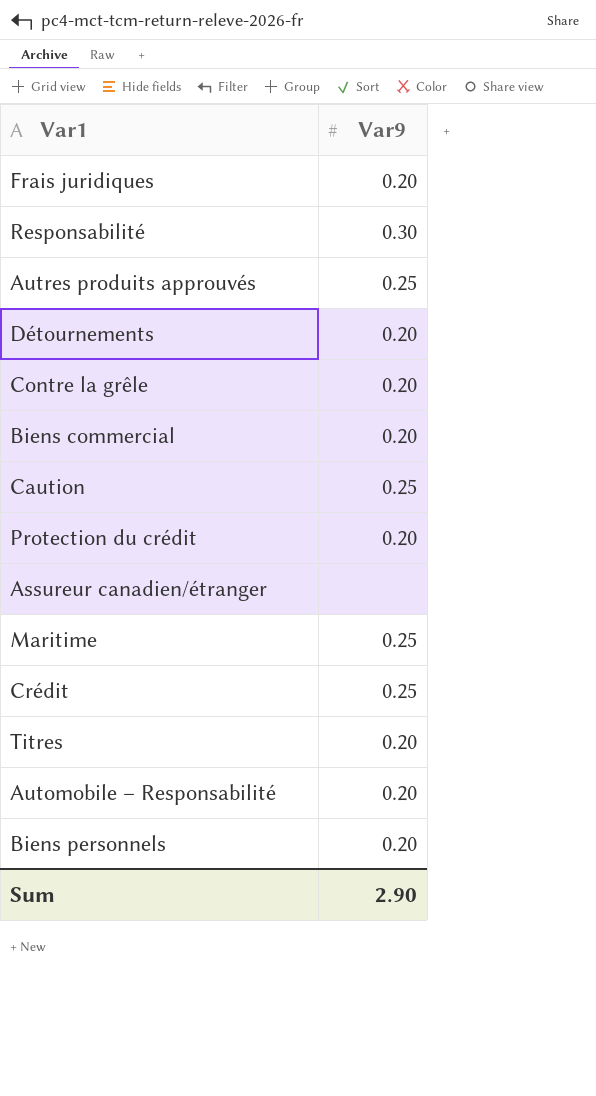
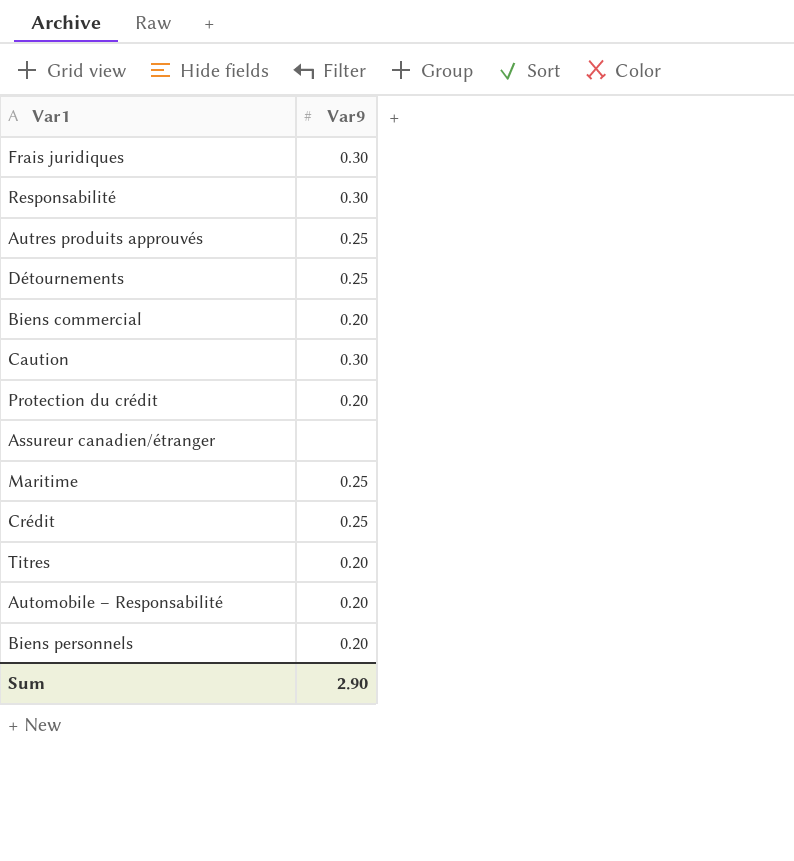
row Contre la grêle: 0.20 -> none
Frais juridiques | Var9: 0.20 -> 0.30
Détournements | Var9: 0.20 -> 0.25
Caution | Var9: 0.25 -> 0.30

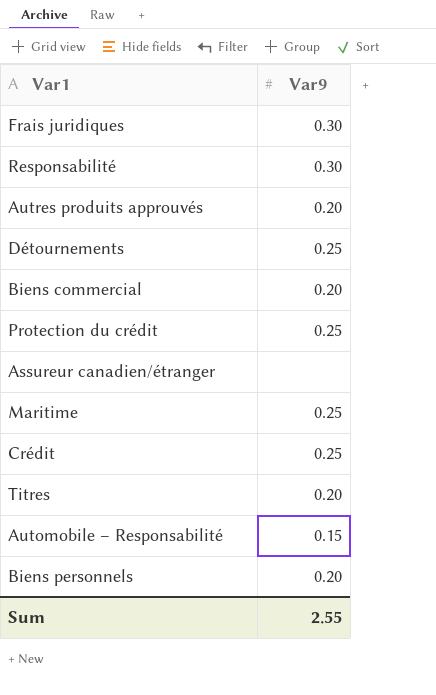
row Caution: 0.30 -> none
Autres produits approuvés | Var9: 0.25 -> 0.20
Protection du crédit | Var9: 0.20 -> 0.25
Automobile – Responsabilité | Var9: 0.20 -> 0.15
Sum | Var9: 2.90 -> 2.55

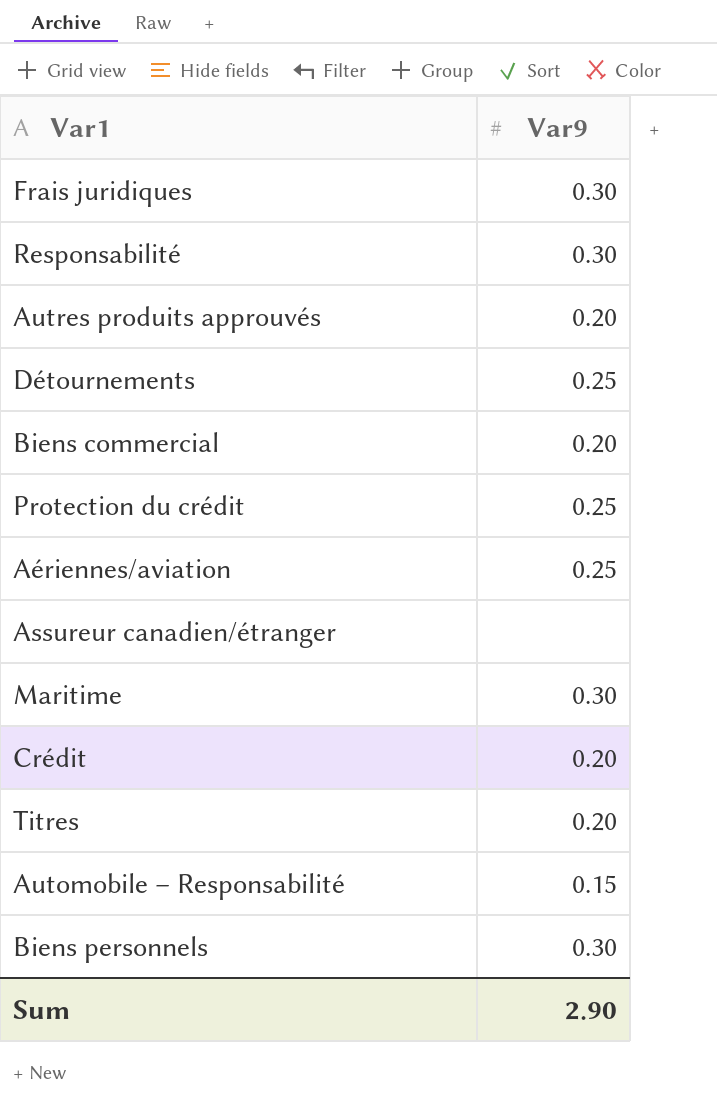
row Aériennes/aviation: none -> 0.25
Maritime | Var9: 0.25 -> 0.30
Crédit | Var9: 0.25 -> 0.20
Biens personnels | Var9: 0.20 -> 0.30
Sum | Var9: 2.55 -> 2.90

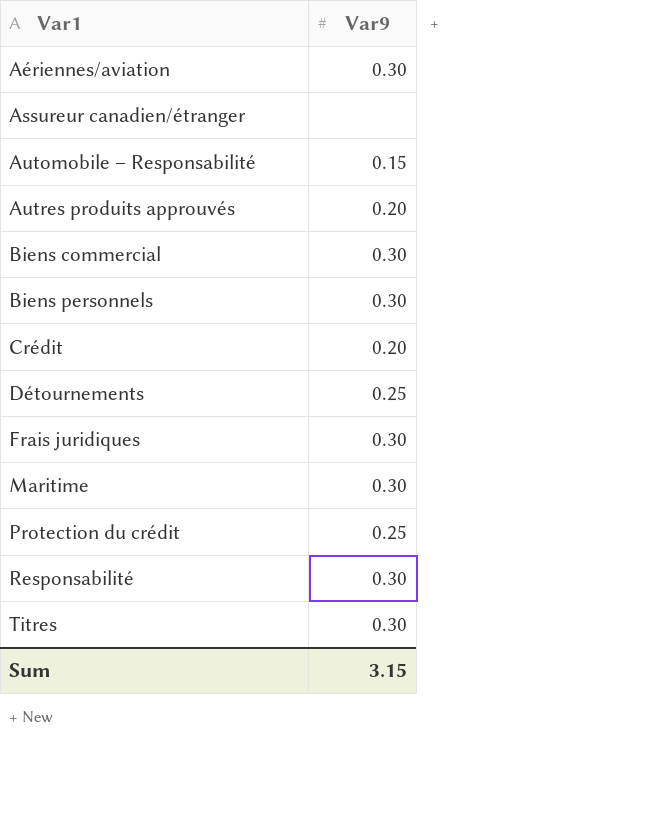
row order: none -> Var1 ascending
Aériennes/aviation | Var9: 0.25 -> 0.30
Biens commercial | Var9: 0.20 -> 0.30
Titres | Var9: 0.20 -> 0.30
Sum | Var9: 2.90 -> 3.15

